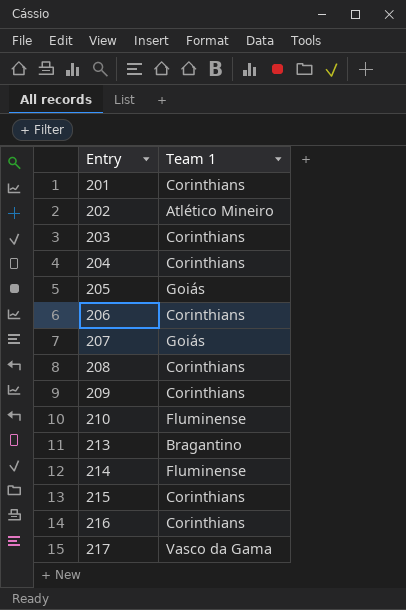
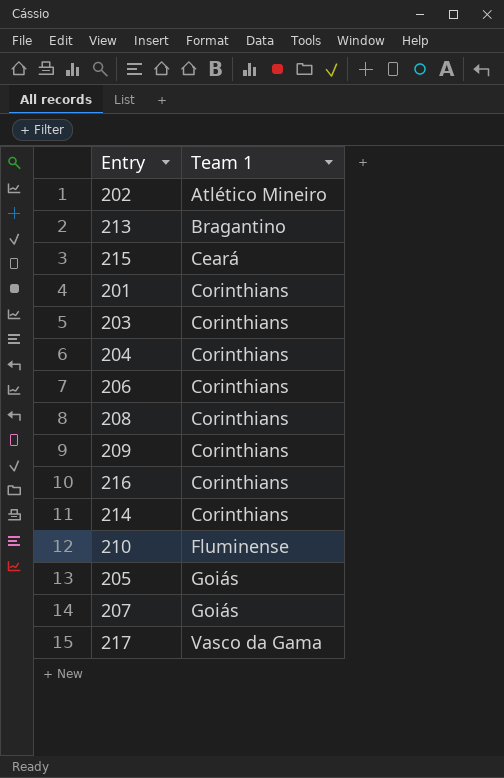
row order: Entry ascending -> Team 1 ascending
215 | Team 1: Corinthians -> Ceará
214 | Team 1: Fluminense -> Corinthians

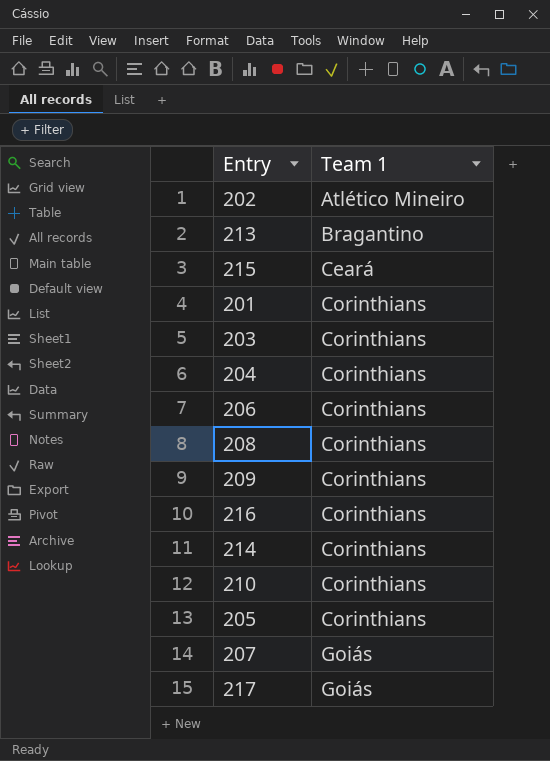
210 | Team 1: Fluminense -> Corinthians
205 | Team 1: Goiás -> Corinthians
217 | Team 1: Vasco da Gama -> Goiás

